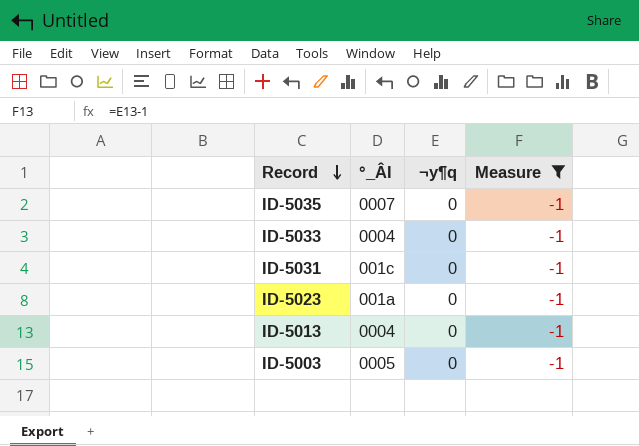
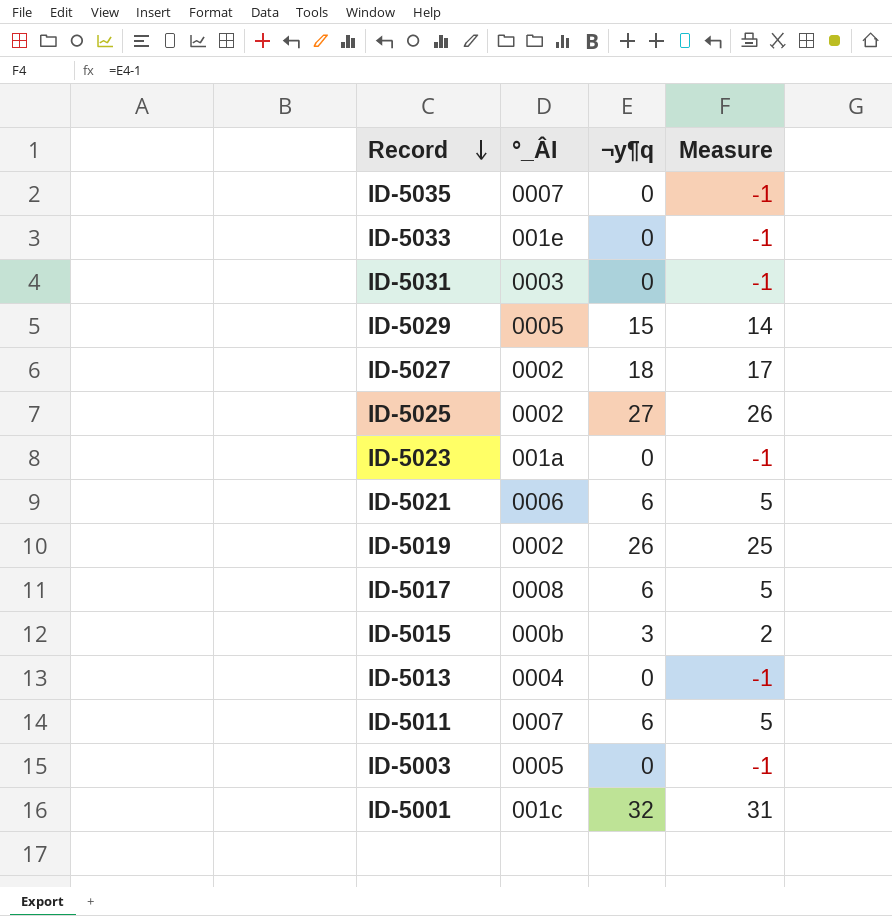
filter: Measure = -1 -> none
ID-5033 | °_ÂI: 0004 -> 001e
ID-5031 | °_ÂI: 001c -> 0003

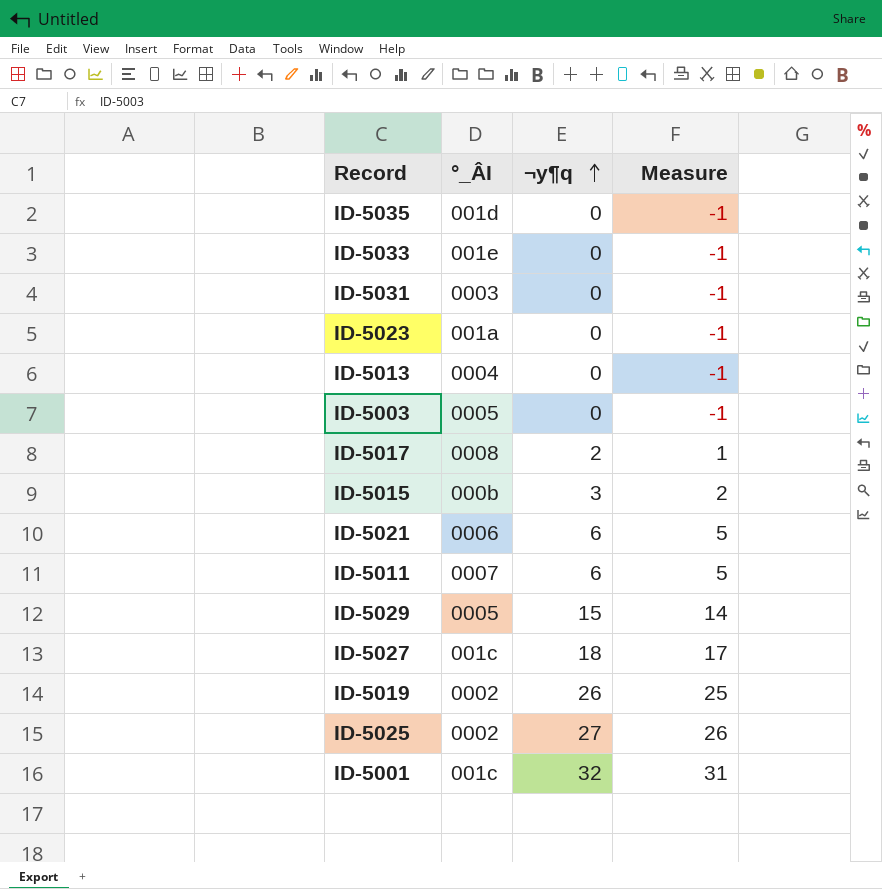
row order: Record descending -> ¬y¶q ascending
ID-5035 | °_ÂI: 0007 -> 001d
ID-5017 | ¬y¶q: 6 -> 2
ID-5017 | Measure: 5 -> 1
ID-5027 | °_ÂI: 0002 -> 001c

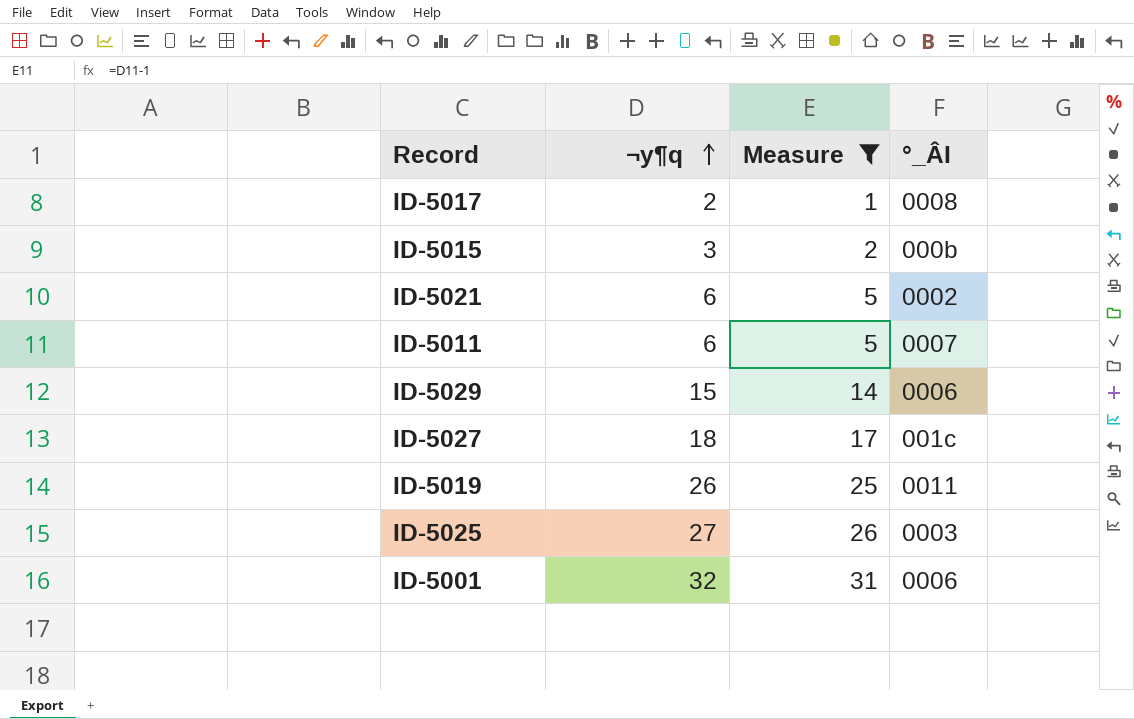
filter: none -> Measure != -1
column °_ÂI | position: 2 -> 4
ID-5021 | °_ÂI: 0006 -> 0002
ID-5029 | °_ÂI: 0005 -> 0006
ID-5019 | °_ÂI: 0002 -> 0011
ID-5025 | °_ÂI: 0002 -> 0003
ID-5001 | °_ÂI: 001c -> 0006

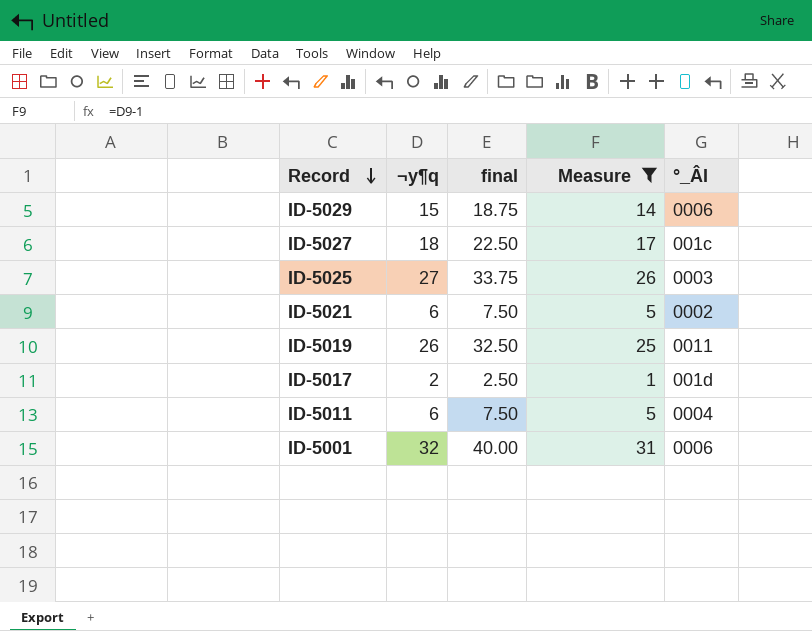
row order: ¬y¶q ascending -> Record descending
column final | formula: none -> [¬y¶q] * 1.25
row ID-5015: 3 | 2 | 000b -> none
ID-5017 | °_ÂI: 0008 -> 001d
ID-5011 | °_ÂI: 0007 -> 0004

